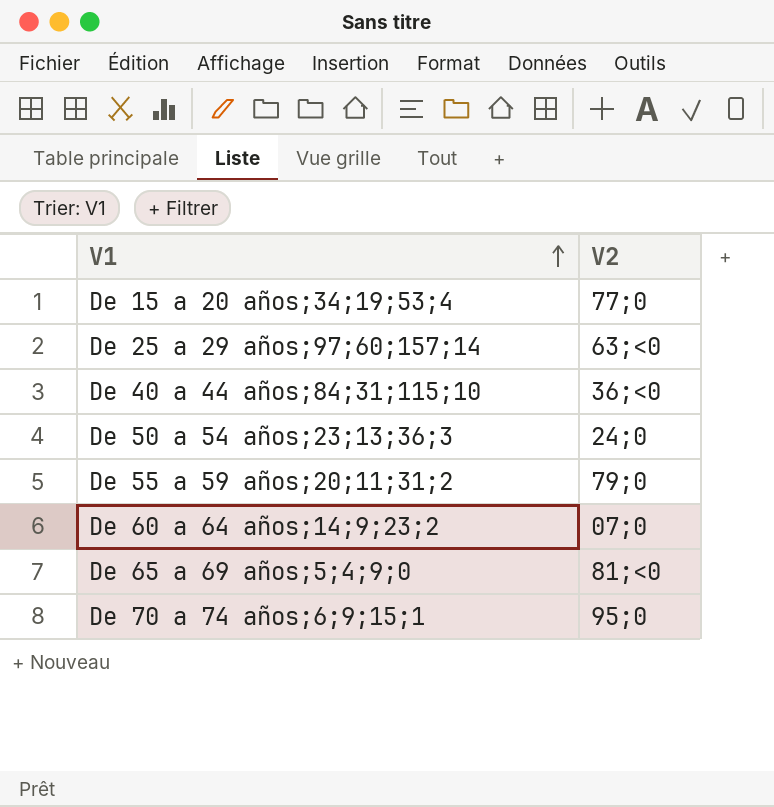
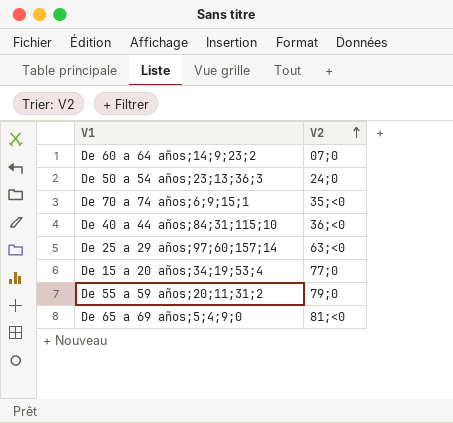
row order: V1 ascending -> V2 ascending
De 70 a 74 años;6;9;15;1 | V2: 95;0 -> 35;<0

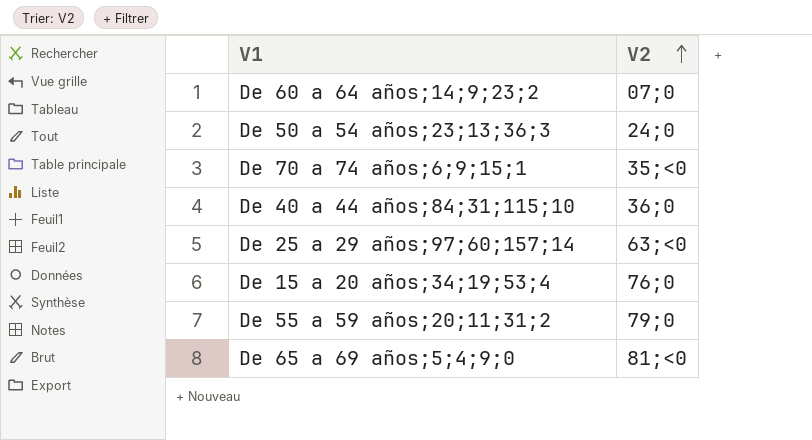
De 40 a 44 años;84;31;115;10 | V2: 36;<0 -> 36;0
De 15 a 20 años;34;19;53;4 | V2: 77;0 -> 76;0

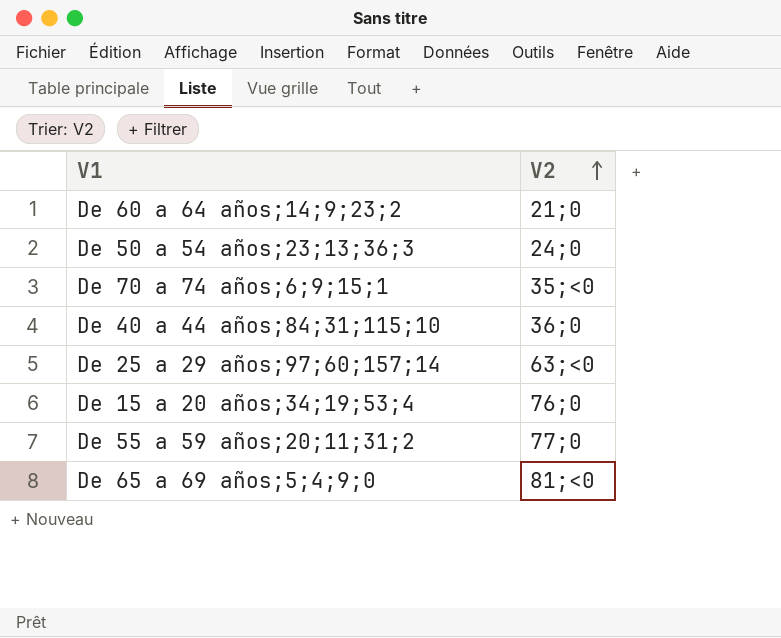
De 60 a 64 años;14;9;23;2 | V2: 07;0 -> 21;0
De 55 a 59 años;20;11;31;2 | V2: 79;0 -> 77;0

